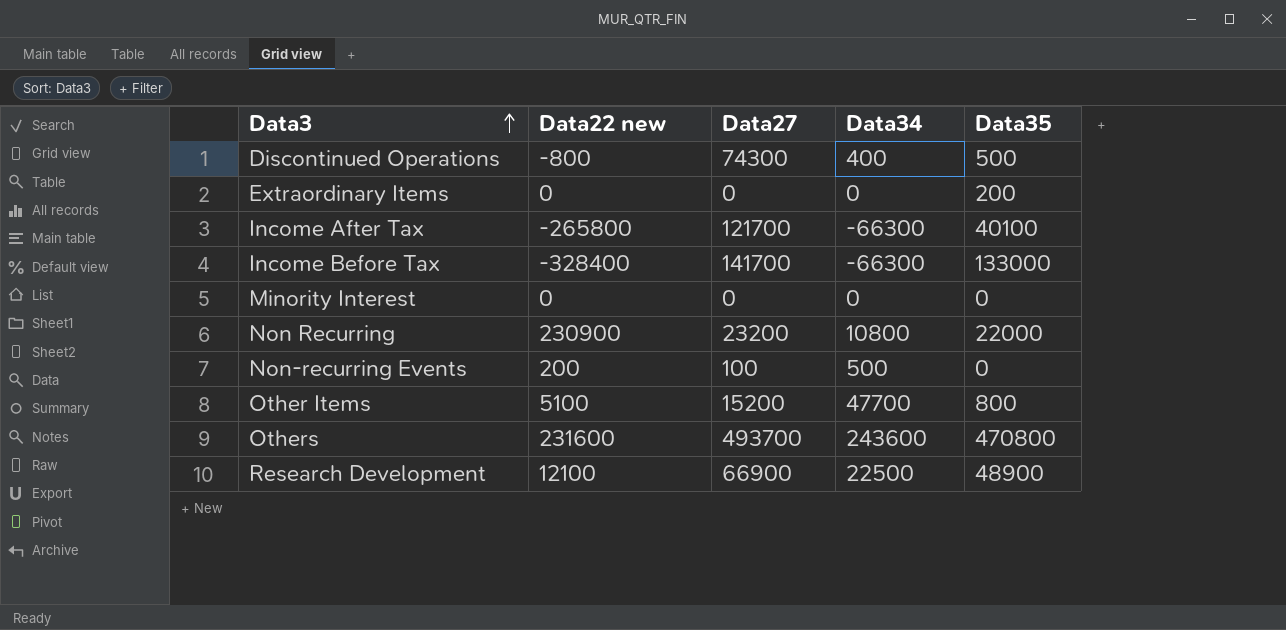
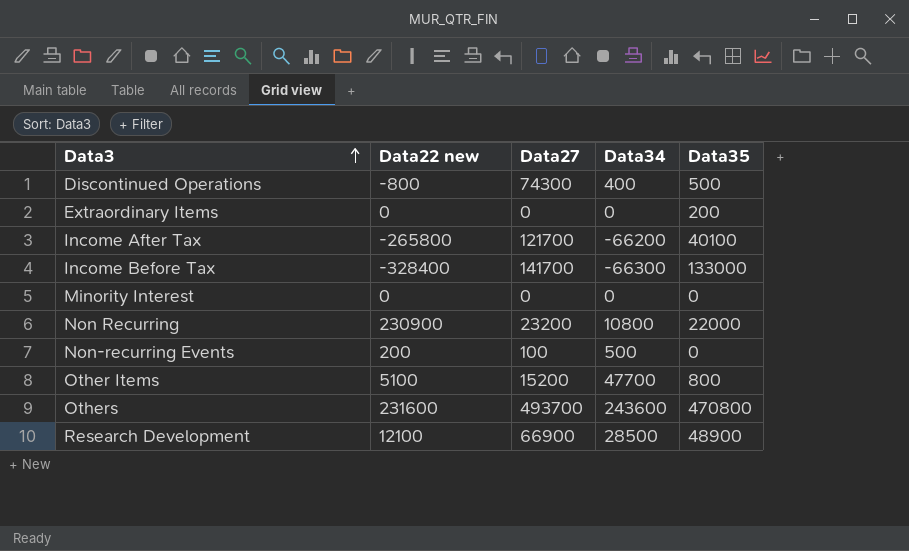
Income After Tax | Data34: -66300 -> -66200
Research Development | Data34: 22500 -> 28500

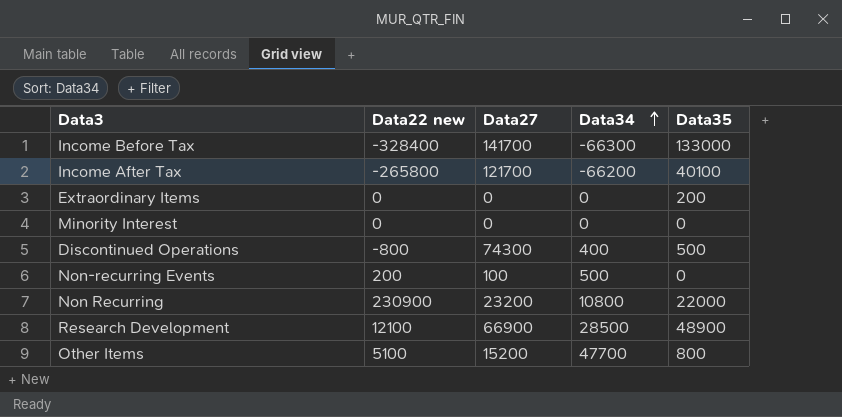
row order: Data3 ascending -> Data34 ascending
row Others: 231600 | 493700 | 243600 | 470800 -> none

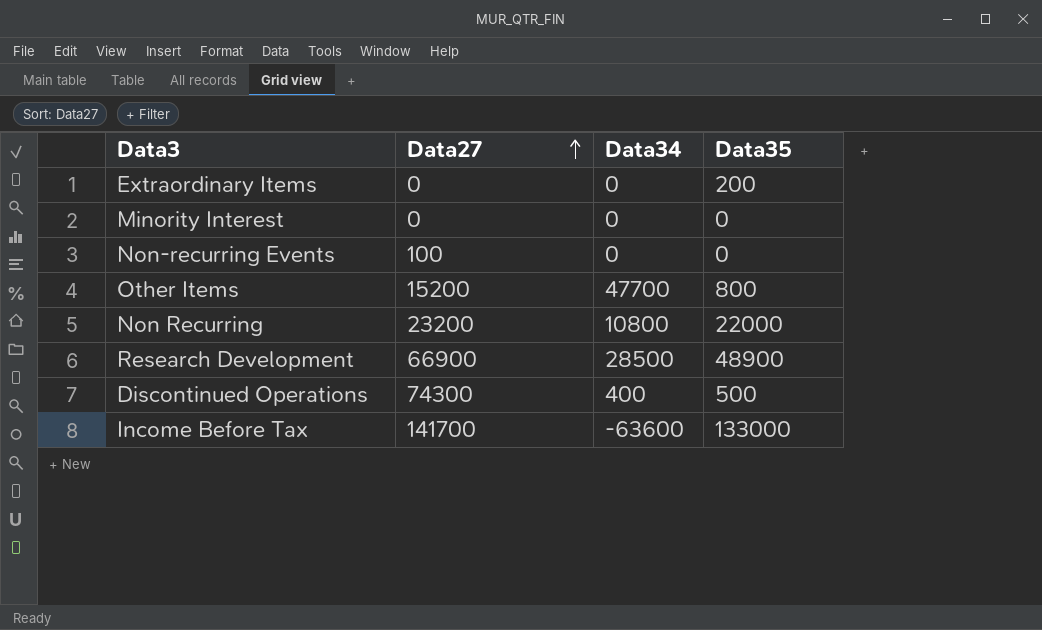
row order: Data34 ascending -> Data27 ascending
column Data22 new | position: 2 -> none
row Income After Tax: -265800 | 121700 | -66200 | 40100 -> none
Non-recurring Events | Data34: 500 -> 0
Income Before Tax | Data34: -66300 -> -63600

